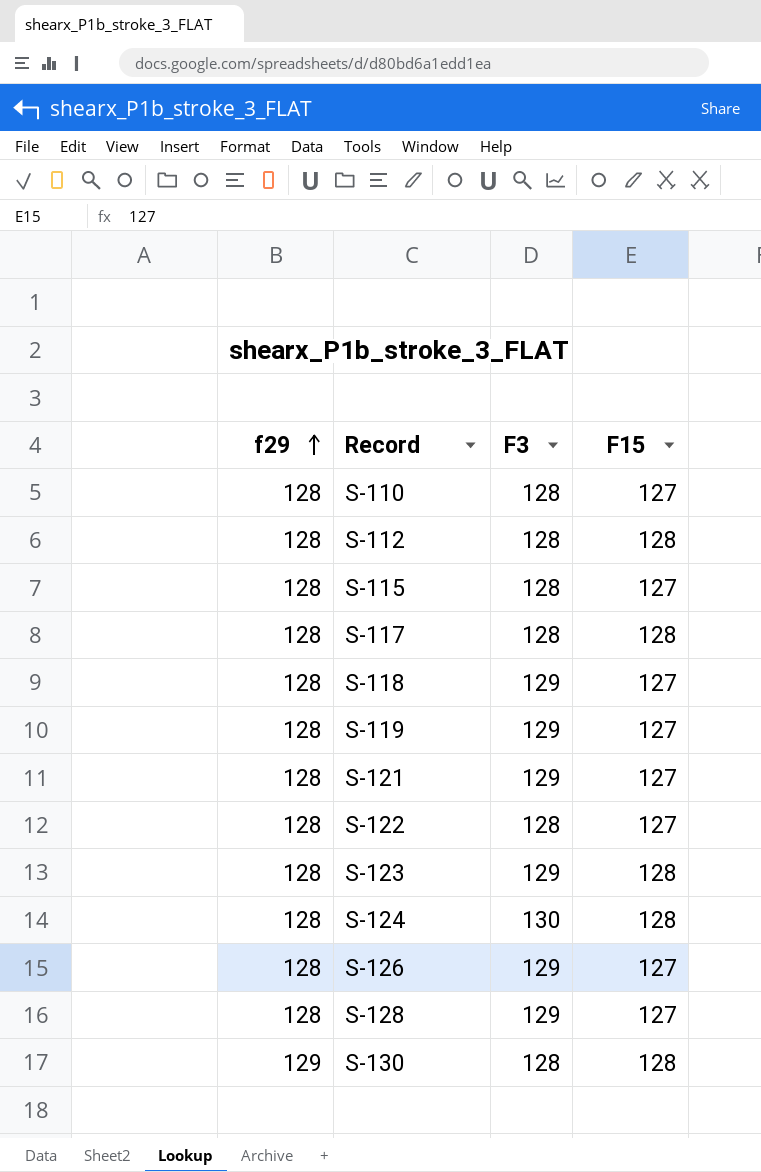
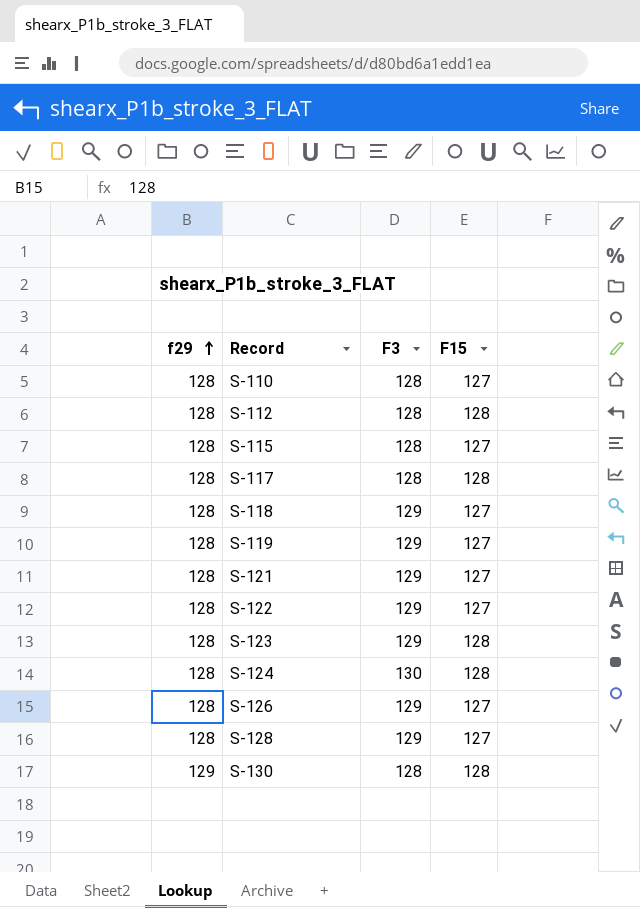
S-122 | F3: 128 -> 129

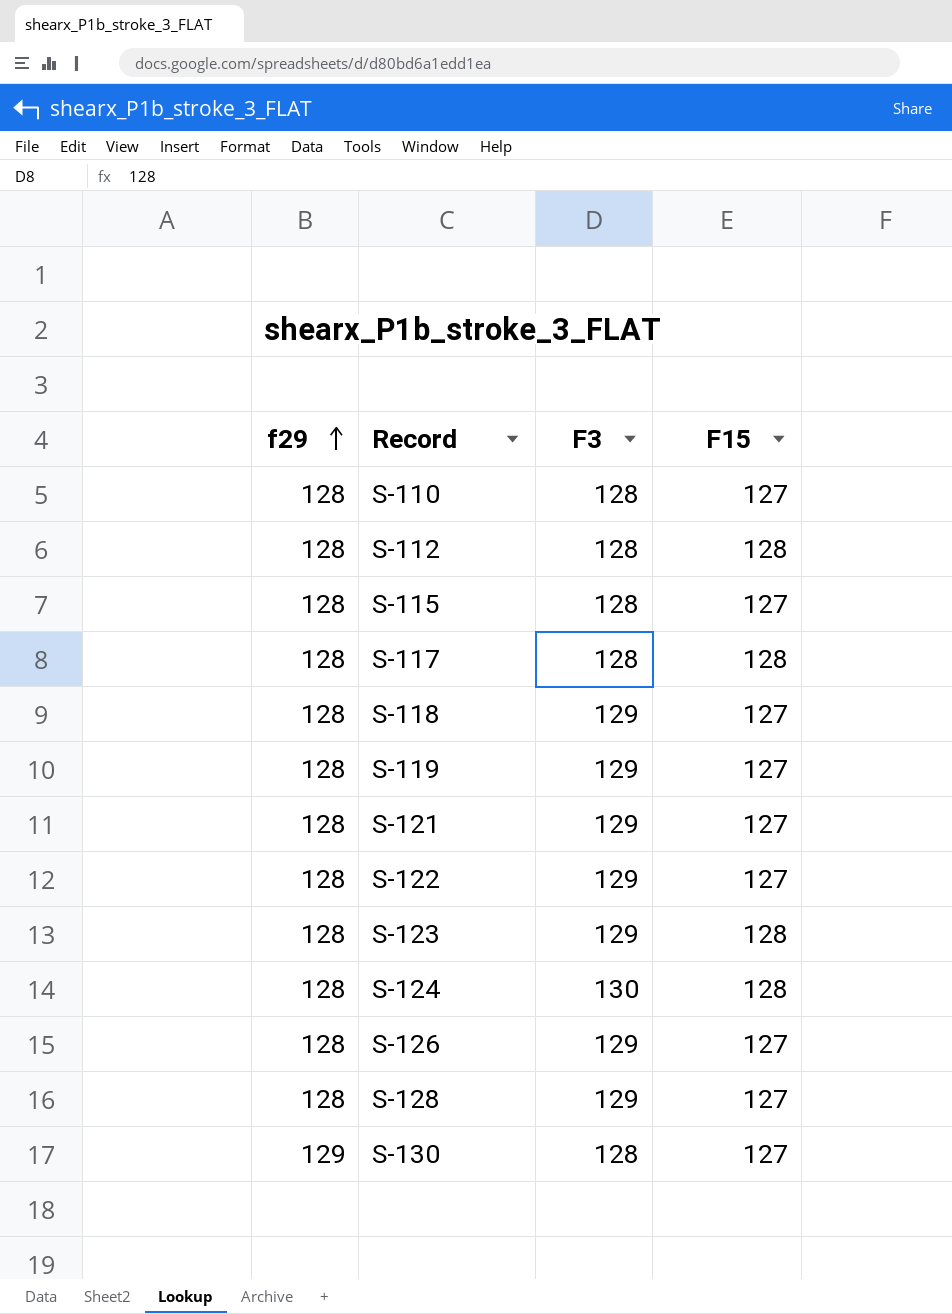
S-130 | F15: 128 -> 127

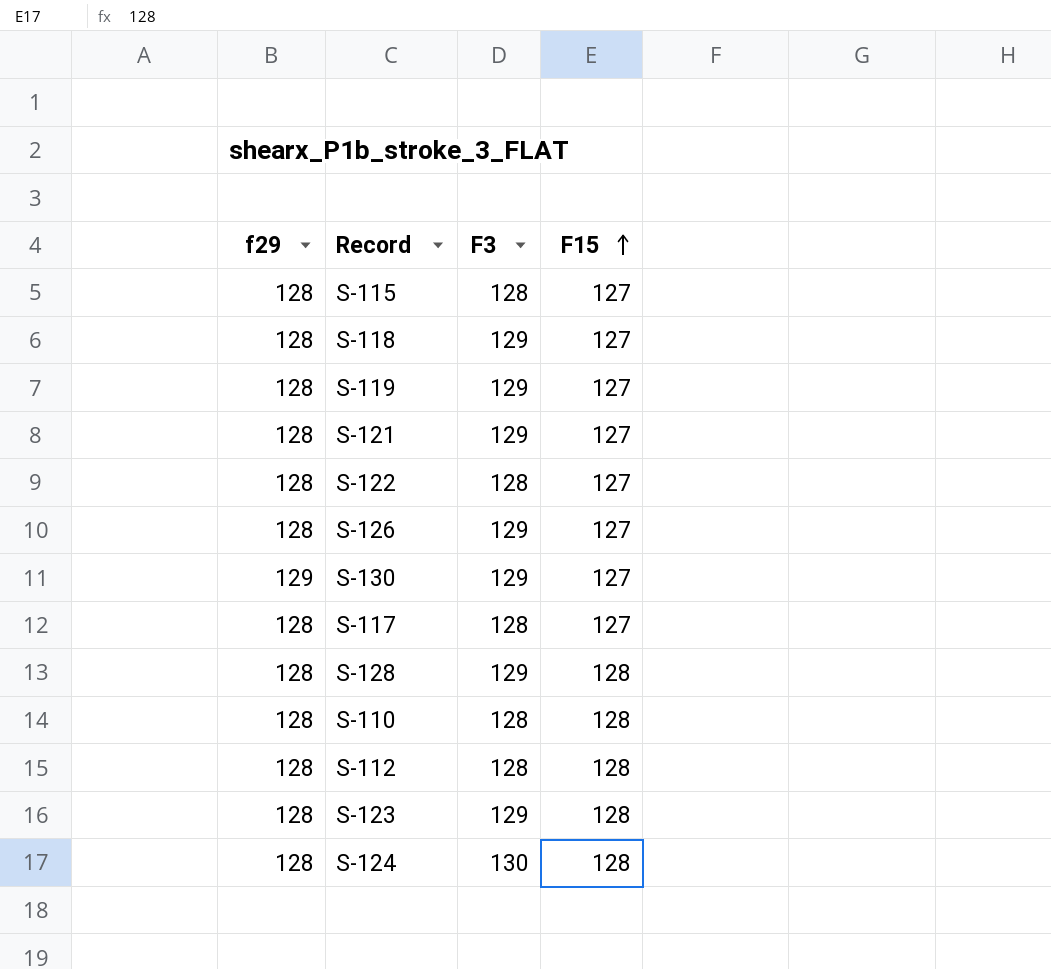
row order: f29 ascending -> F15 ascending
S-122 | F3: 129 -> 128
S-130 | F3: 128 -> 129
S-117 | F15: 128 -> 127
S-128 | F15: 127 -> 128
S-110 | F15: 127 -> 128

